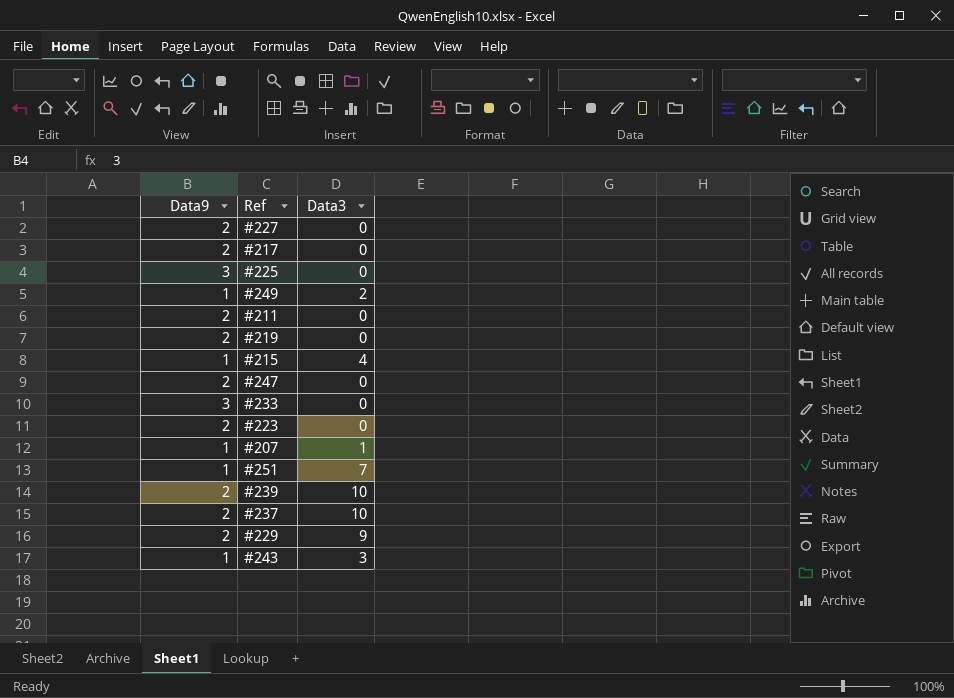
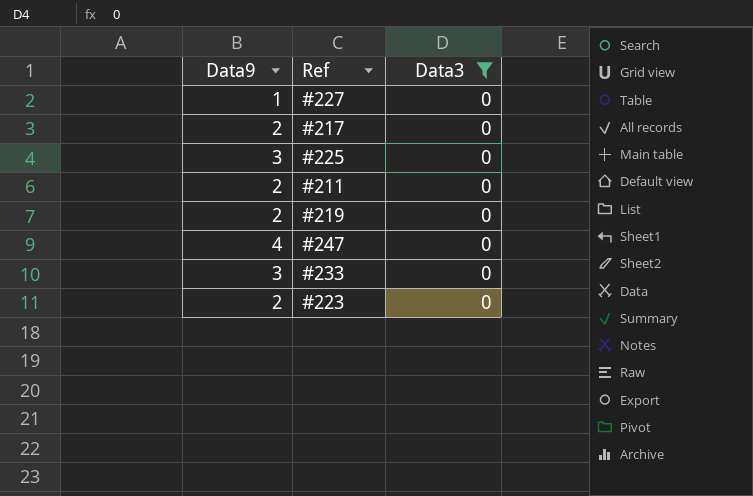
filter: none -> Data3 = 0
#227 | Data9: 2 -> 1
#247 | Data9: 2 -> 4

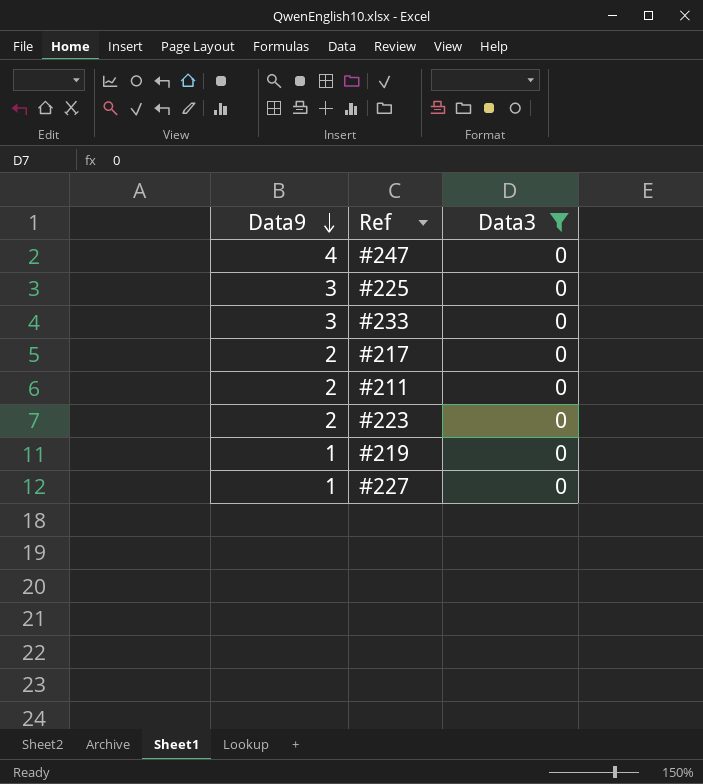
row order: none -> Data9 descending
#219 | Data9: 2 -> 1

